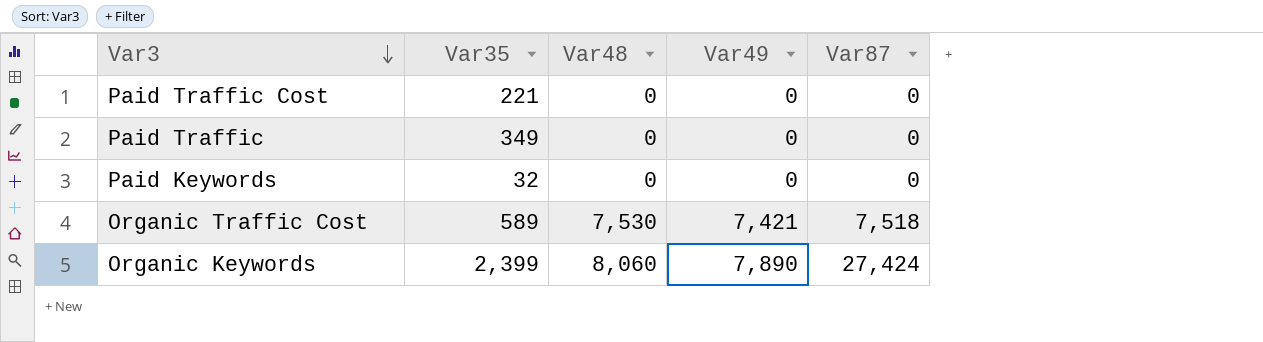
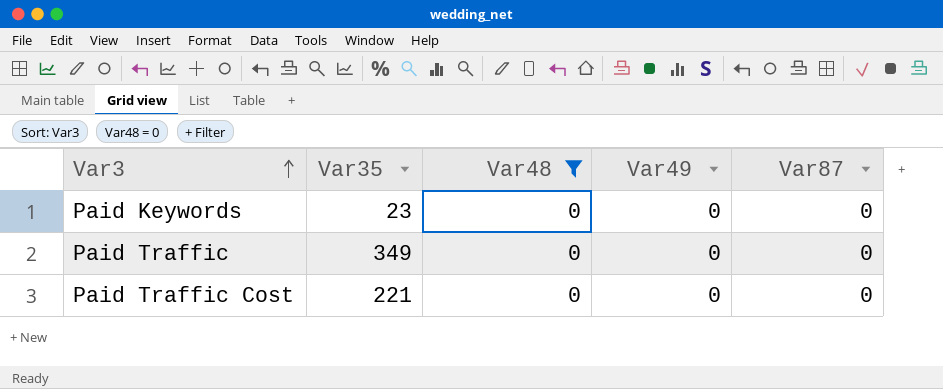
filter: none -> Var48 = 0
row order: Var3 descending -> Var3 ascending
Paid Keywords | Var35: 32 -> 23

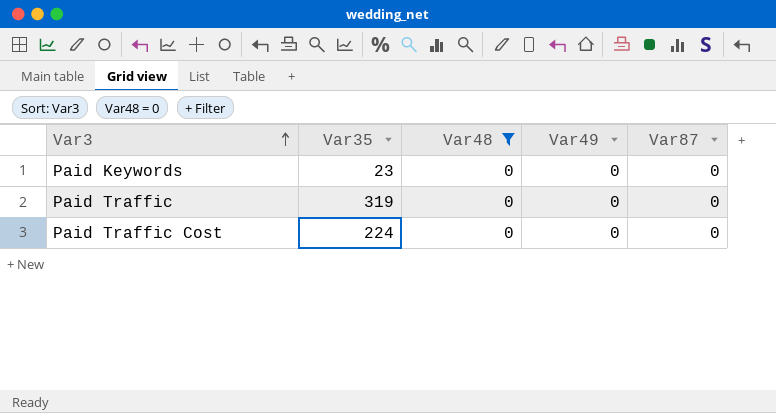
Paid Traffic | Var35: 349 -> 319
Paid Traffic Cost | Var35: 221 -> 224

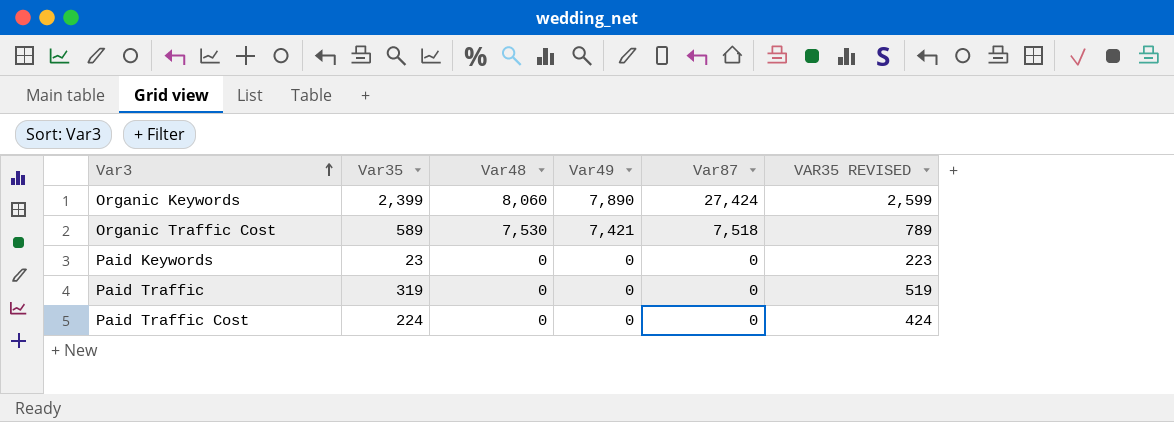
filter: Var48 = 0 -> none
column VAR35 REVISED | formula: none -> [Var35] + 200

